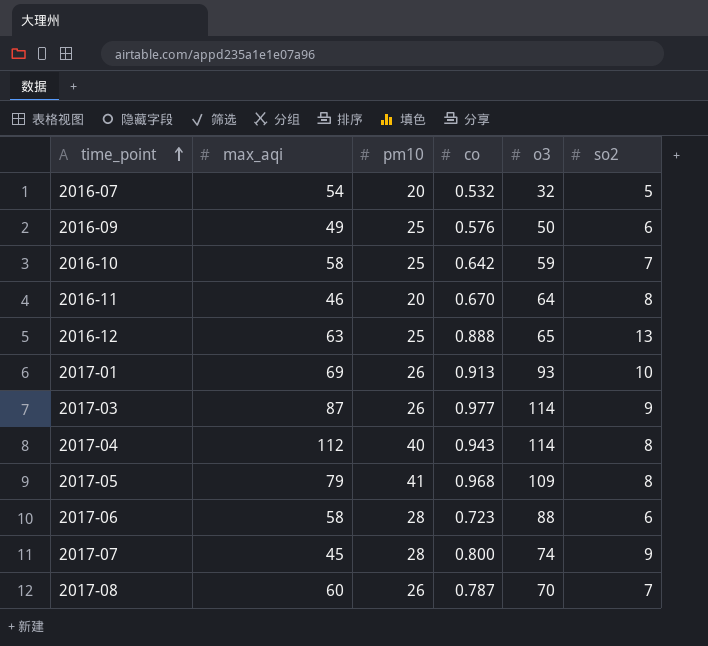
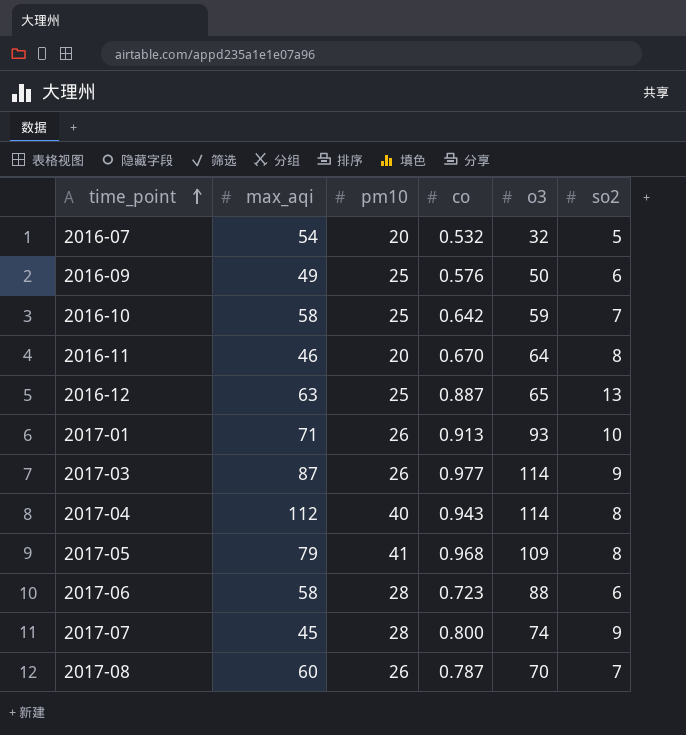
2016-12 | co: 0.888 -> 0.887
2017-01 | max_aqi: 69 -> 71

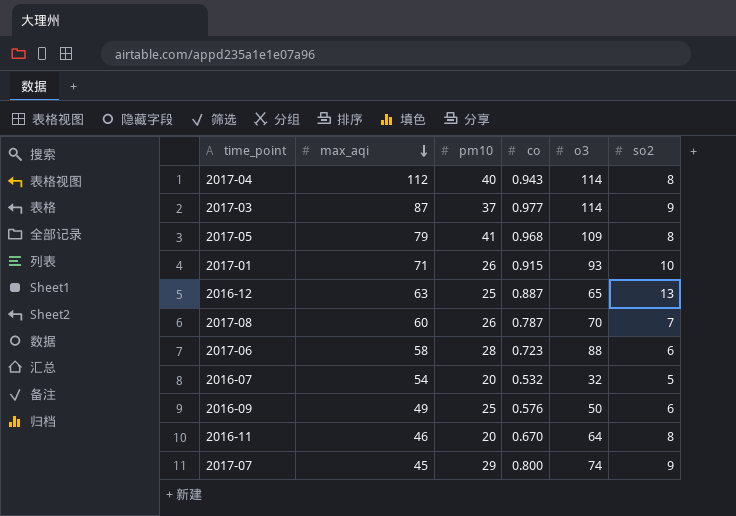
row order: time_point ascending -> max_aqi descending
row 2016-10: 58 | 25 | 0.642 | 59 | 7 -> none
2017-03 | pm10: 26 -> 37
2017-01 | co: 0.913 -> 0.915
2017-07 | pm10: 28 -> 29

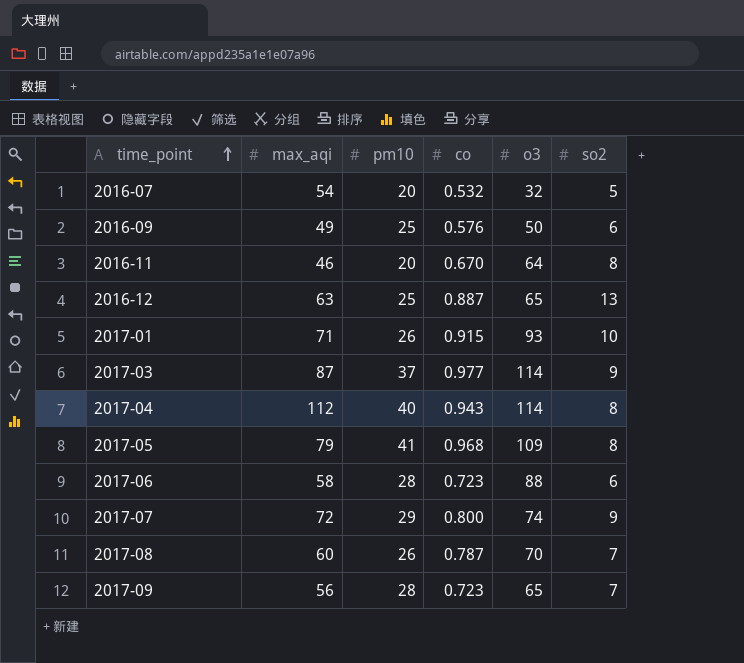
row order: max_aqi descending -> time_point ascending
2017-07 | max_aqi: 45 -> 72
row 2017-09: none -> 56 | 28 | 0.723 | 65 | 7

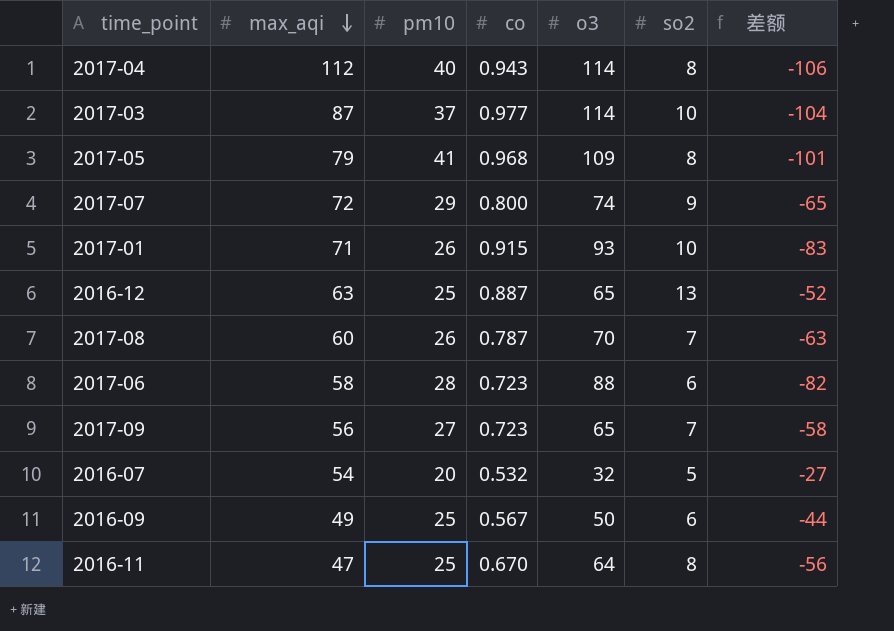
row order: time_point ascending -> max_aqi descending
column 差额 | formula: none -> [so2] - [o3]
2017-03 | so2: 9 -> 10
2017-09 | pm10: 28 -> 27
2016-09 | co: 0.576 -> 0.567
2016-11 | max_aqi: 46 -> 47
2016-11 | pm10: 20 -> 25

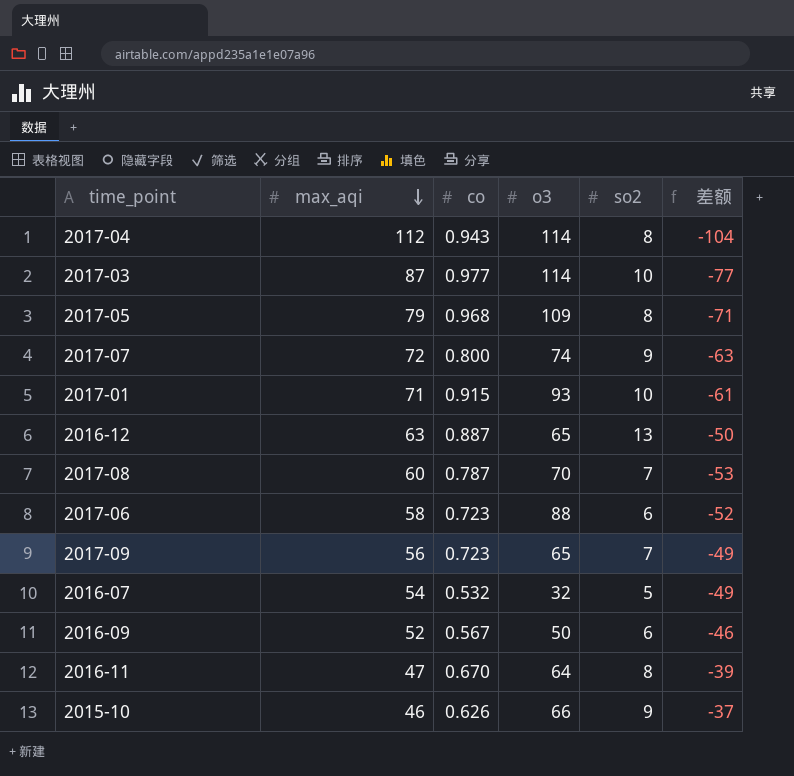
column pm10 | position: 3 -> none
column 差额 | formula: [so2] - [o3] -> [so2] - [max_aqi]
2016-09 | max_aqi: 49 -> 52
row 2015-10: none -> 46 | 0.626 | 66 | 9 | -37

